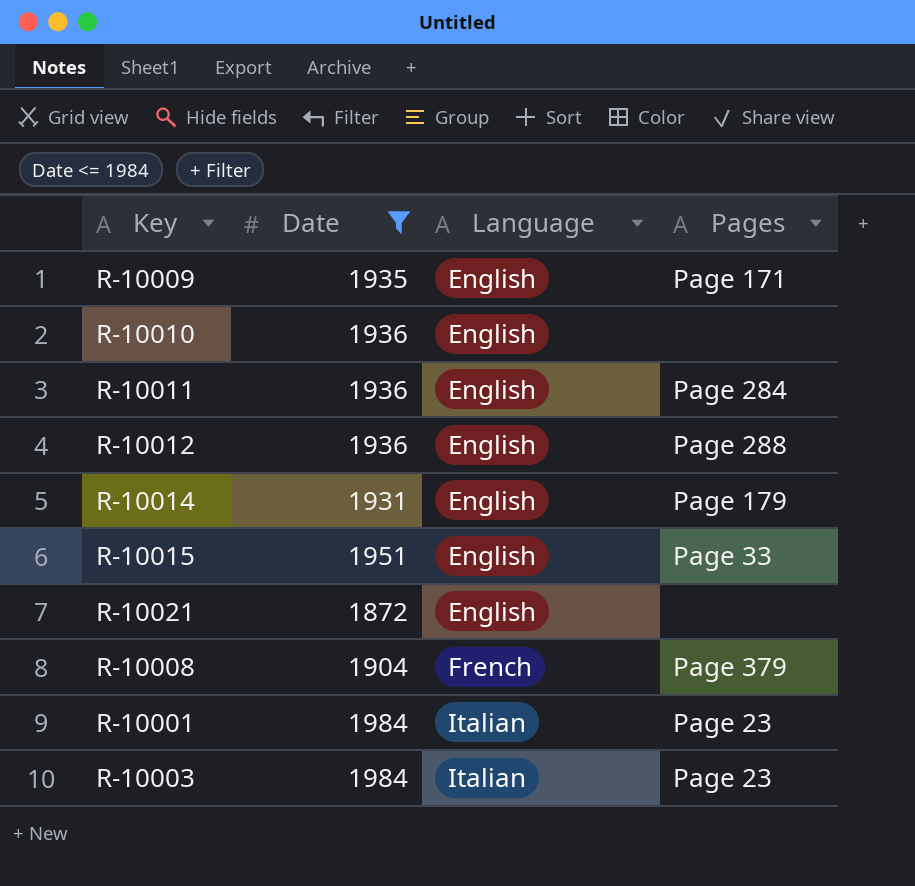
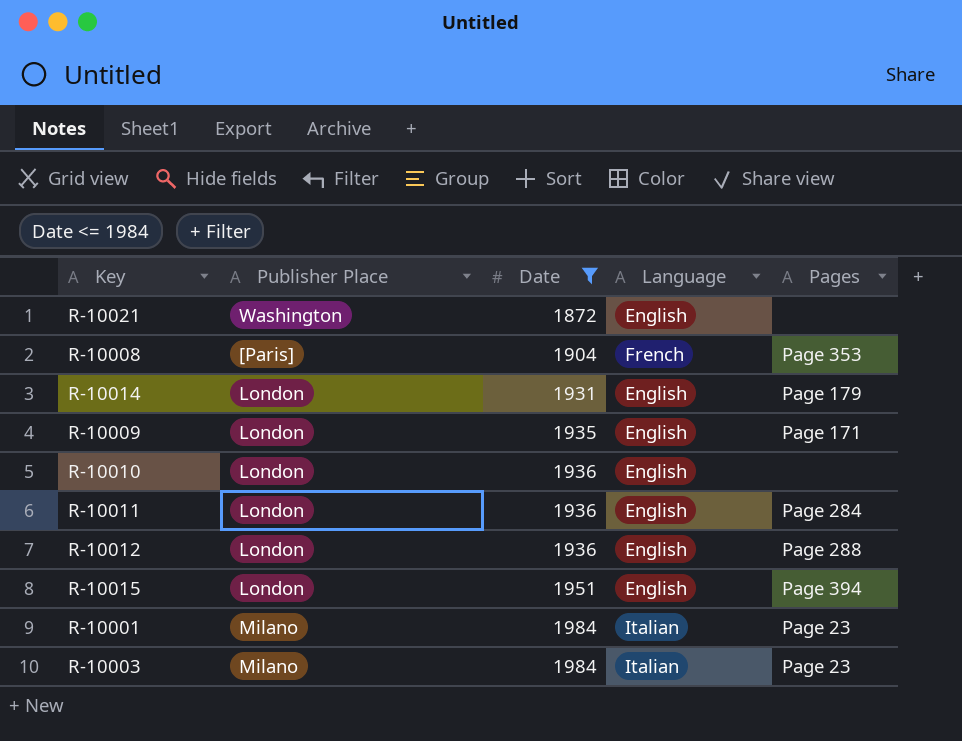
row order: Language ascending -> Date ascending
column Publisher Place | position: none -> 2
R-10008 | Pages: Page 379 -> Page 353
R-10015 | Pages: Page 33 -> Page 394

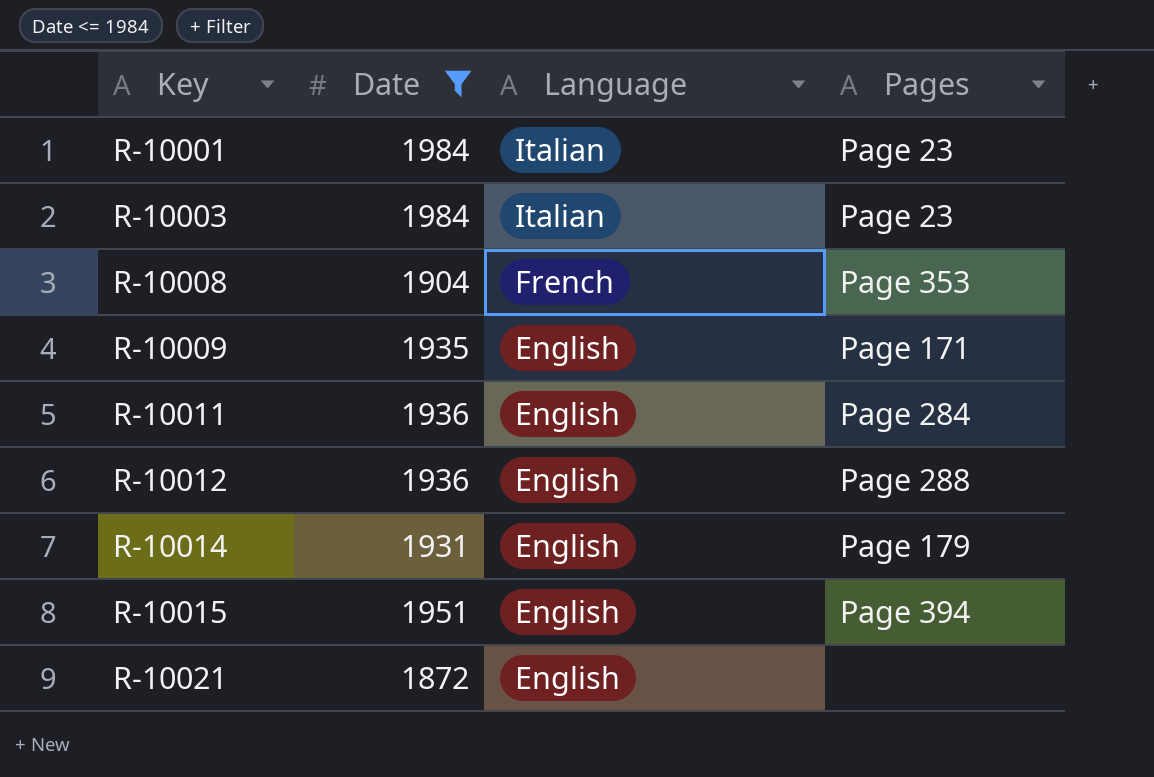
row order: Date ascending -> Key ascending
column Publisher Place | position: 2 -> none
row R-10010: London | 1936 | English | none -> none

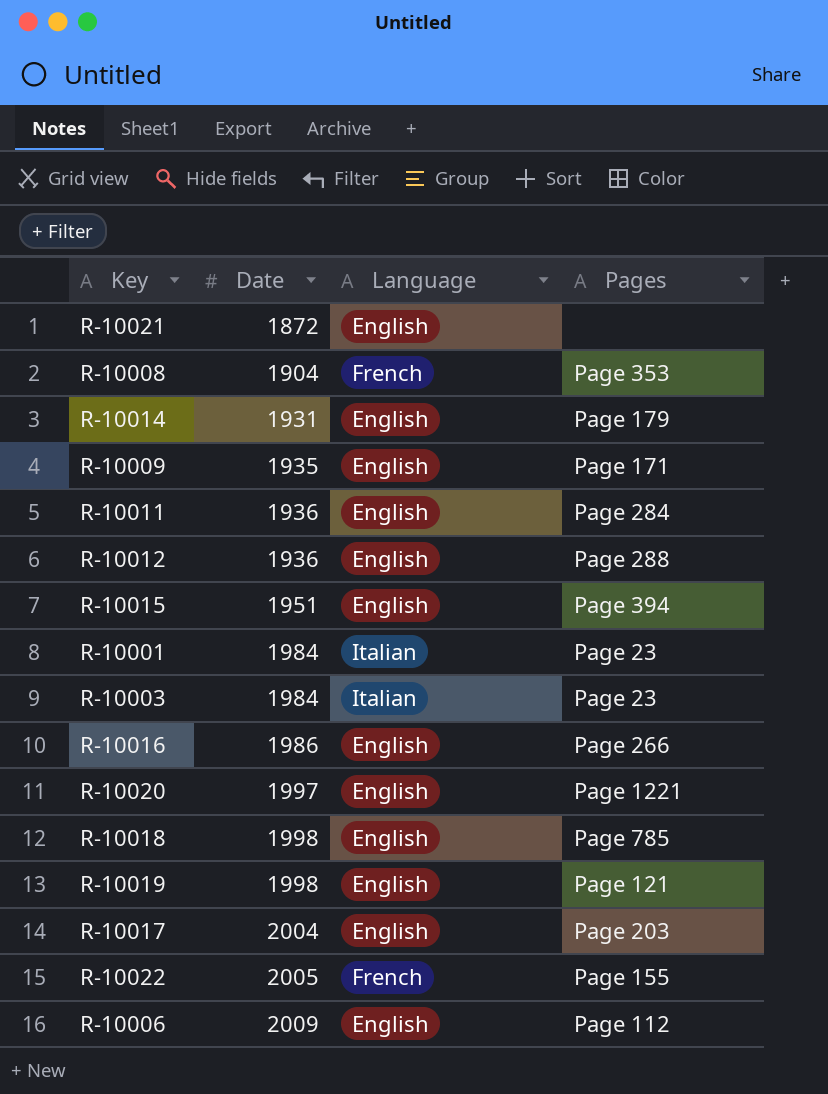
filter: Date <= 1984 -> none
row order: Key ascending -> Date ascending

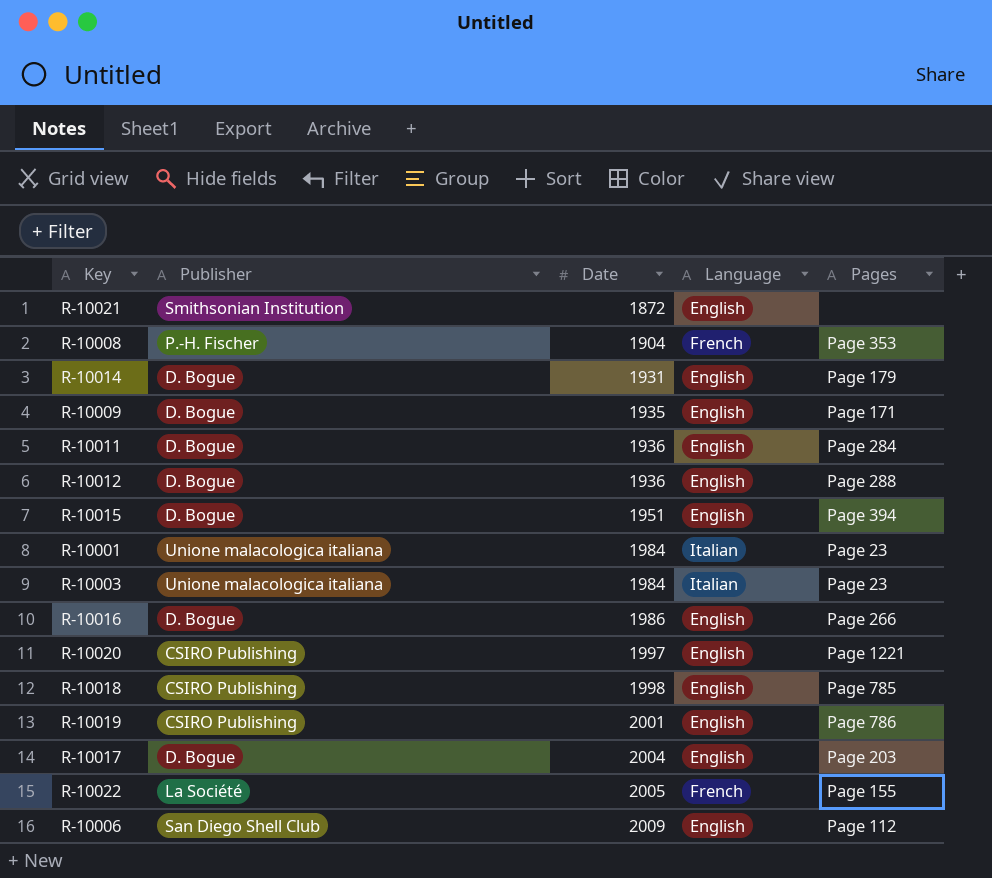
column Publisher | position: none -> 2
R-10019 | Date: 1998 -> 2001
R-10019 | Pages: Page 121 -> Page 786

